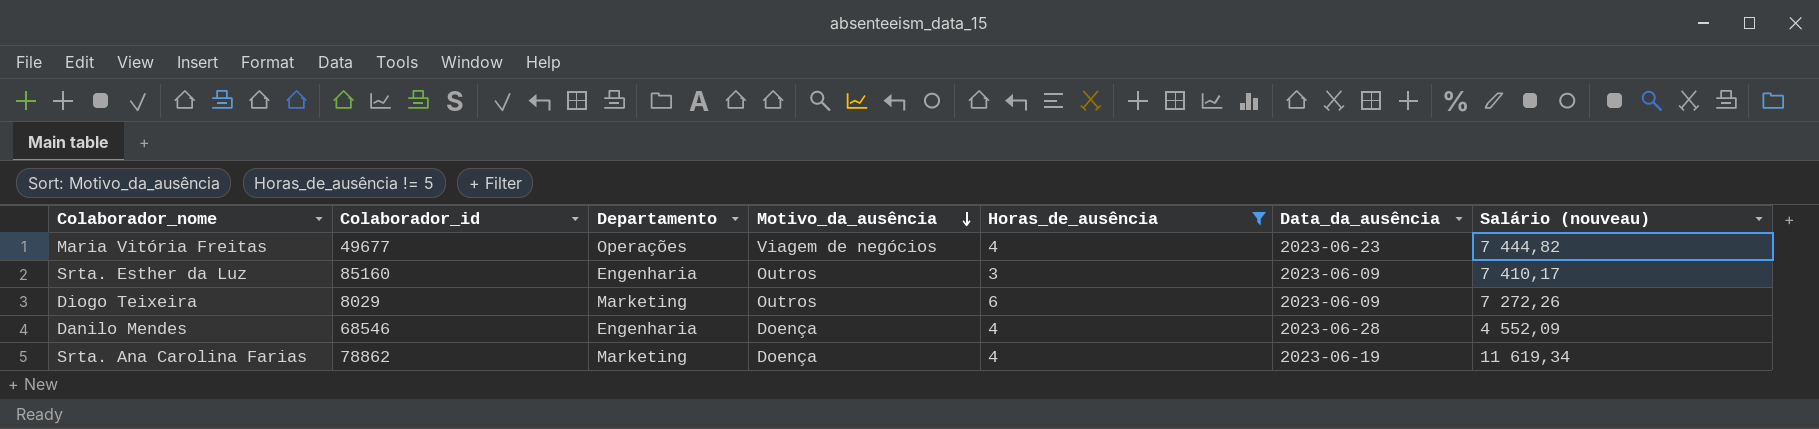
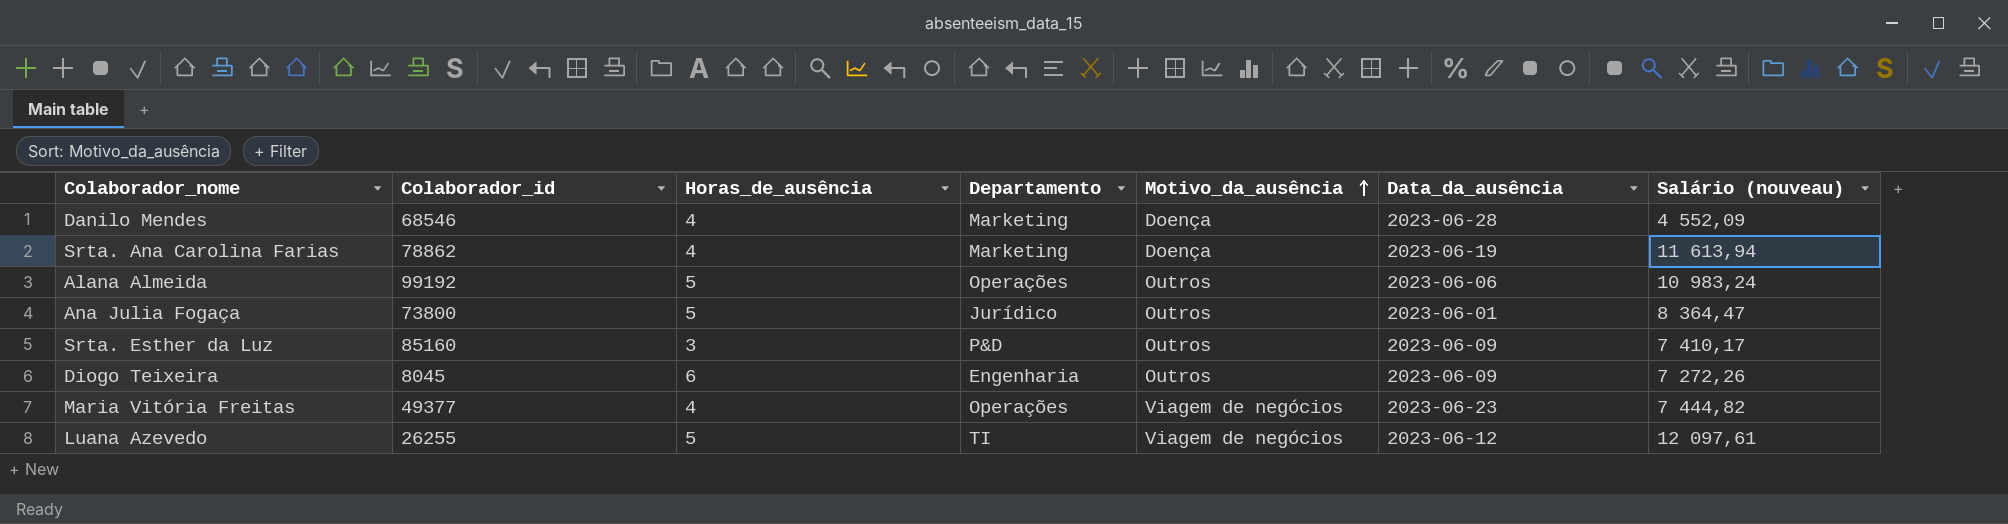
filter: Horas_de_ausência != 5 -> none
row order: Motivo_da_ausência descending -> Motivo_da_ausência ascending
column Horas_de_ausência | position: 5 -> 3
Danilo Mendes | Departamento: Engenharia -> Marketing
Srta. Ana Carolina Farias | Salário (nouveau): 11 619,34 -> 11 613,94
Srta. Esther da Luz | Departamento: Engenharia -> P&D
Diogo Teixeira | Colaborador_id: 8029 -> 8045
Diogo Teixeira | Departamento: Marketing -> Engenharia
Maria Vitória Freitas | Colaborador_id: 49677 -> 49377

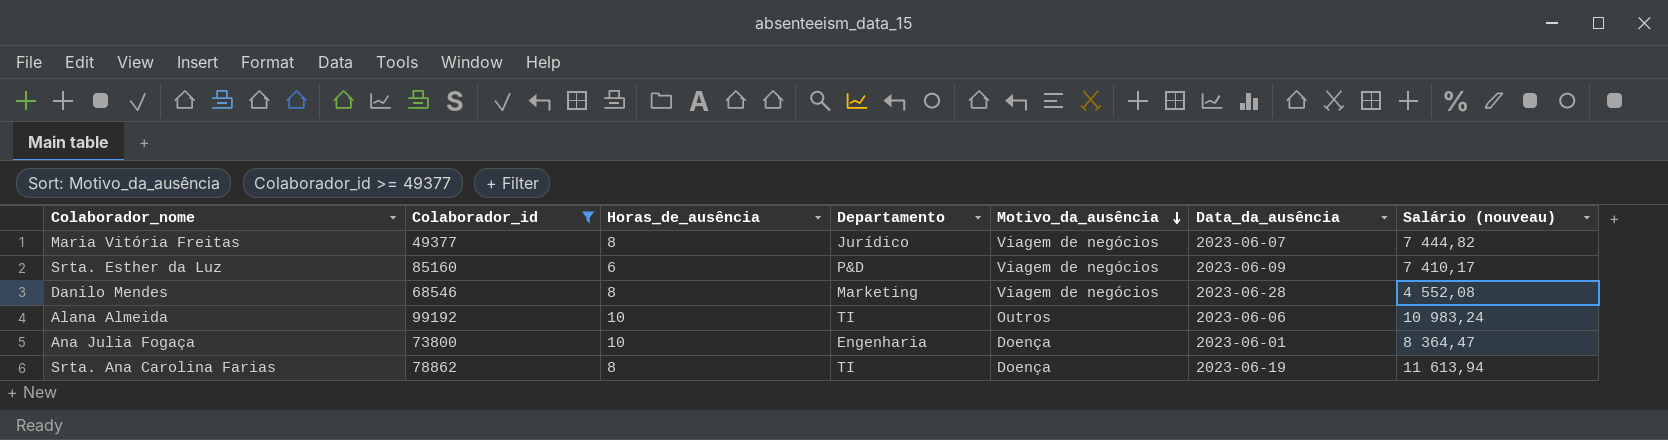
filter: none -> Colaborador_id >= 49377
row order: Motivo_da_ausência ascending -> Motivo_da_ausência descending
Maria Vitória Freitas | Horas_de_ausência: 4 -> 8
Maria Vitória Freitas | Departamento: Operações -> Jurídico
Maria Vitória Freitas | Data_da_ausência: 2023-06-23 -> 2023-06-07
Srta. Esther da Luz | Horas_de_ausência: 3 -> 6
Srta. Esther da Luz | Motivo_da_ausência: Outros -> Viagem de negócios
Danilo Mendes | Horas_de_ausência: 4 -> 8
Danilo Mendes | Motivo_da_ausência: Doença -> Viagem de negócios
Danilo Mendes | Salário (nouveau): 4 552,09 -> 4 552,08
Alana Almeida | Horas_de_ausência: 5 -> 10
Alana Almeida | Departamento: Operações -> TI
Ana Julia Fogaça | Horas_de_ausência: 5 -> 10
Ana Julia Fogaça | Departamento: Jurídico -> Engenharia
Ana Julia Fogaça | Motivo_da_ausência: Outros -> Doença
Srta. Ana Carolina Farias | Horas_de_ausência: 4 -> 8
Srta. Ana Carolina Farias | Departamento: Marketing -> TI

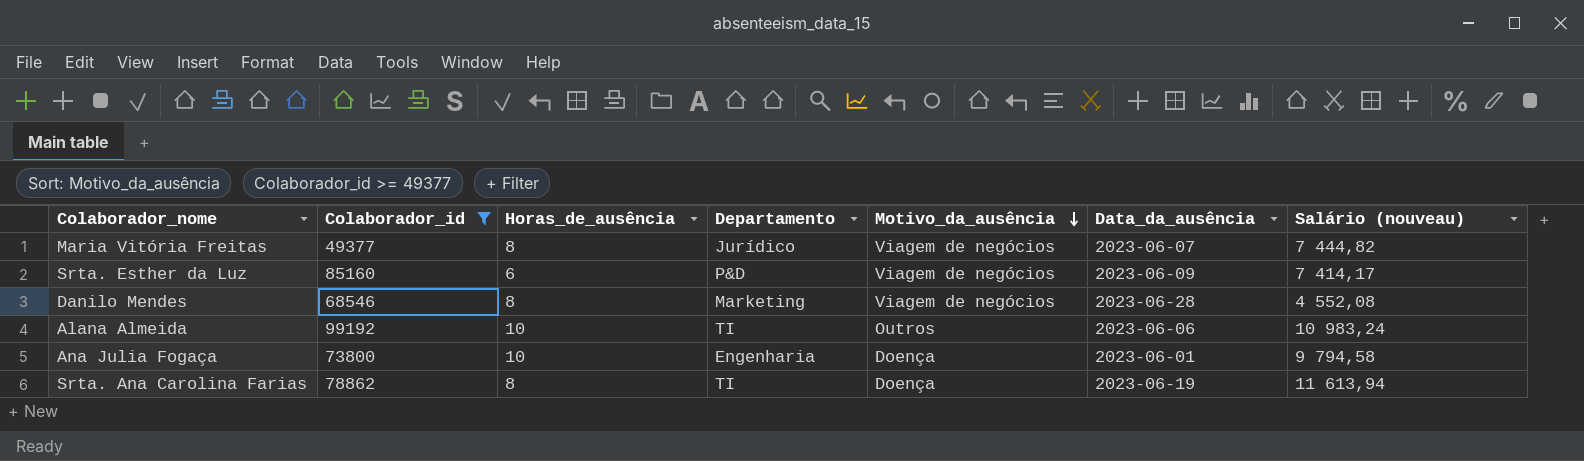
Srta. Esther da Luz | Salário (nouveau): 7 410,17 -> 7 414,17
Ana Julia Fogaça | Salário (nouveau): 8 364,47 -> 9 794,58

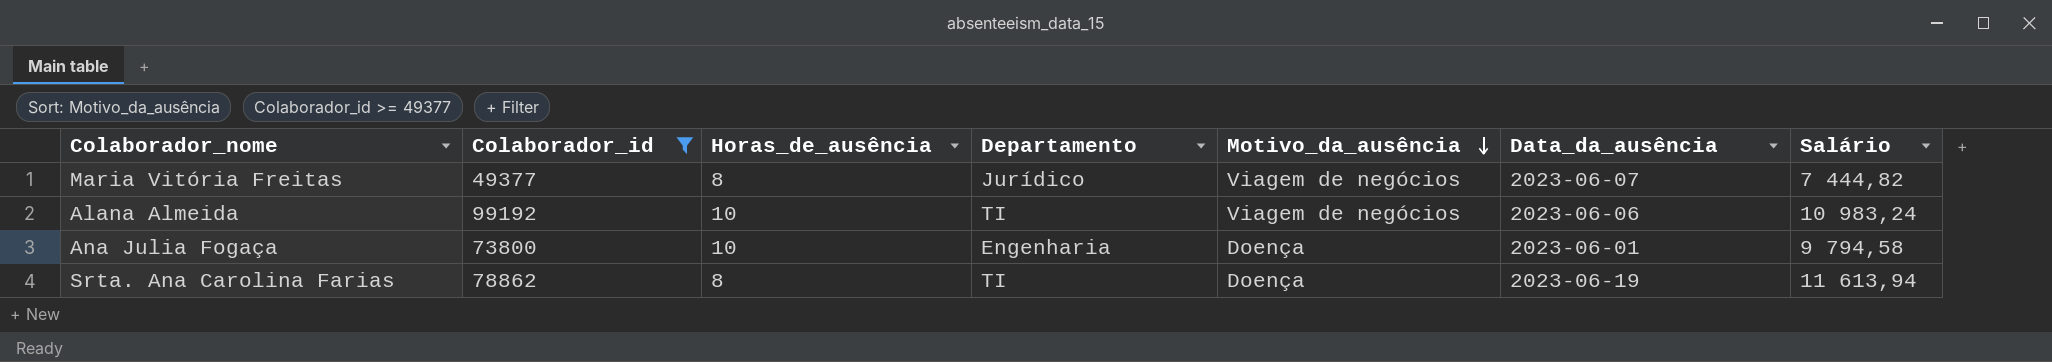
column name: Salário (nouveau) -> Salário
row Srta. Esther da Luz: 85160 | 6 | P&D | Viagem de negócios | 2023-06-09 | 7 414,17 -> none
row Danilo Mendes: 68546 | 8 | Marketing | Viagem de negócios | 2023-06-28 | 4 552,08 -> none
Alana Almeida | Motivo_da_ausência: Outros -> Viagem de negócios

